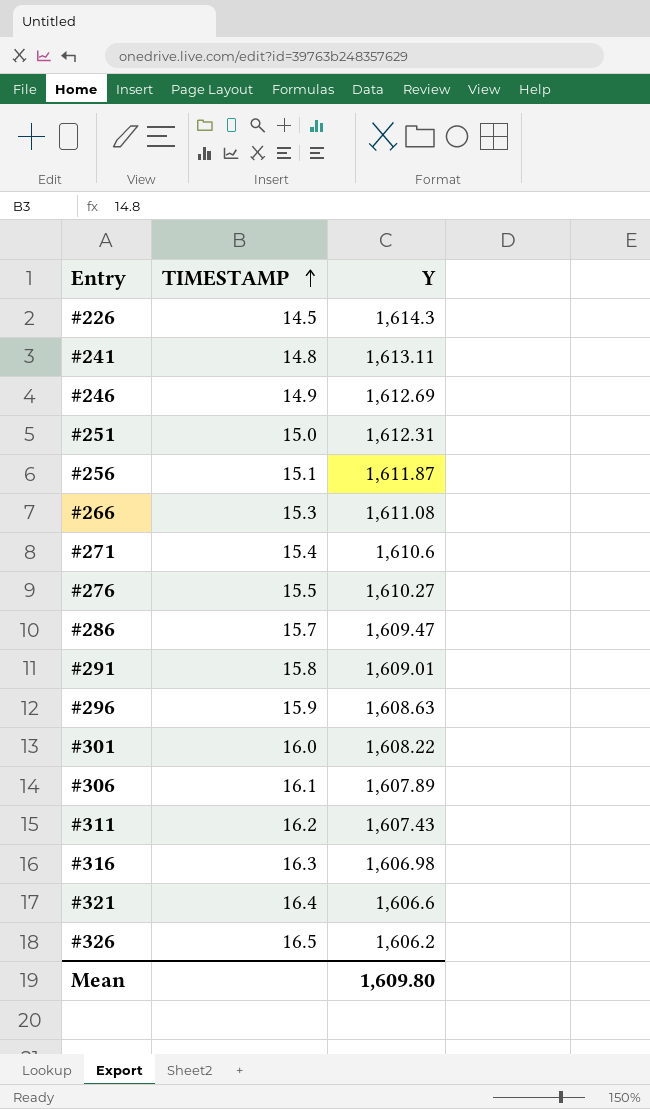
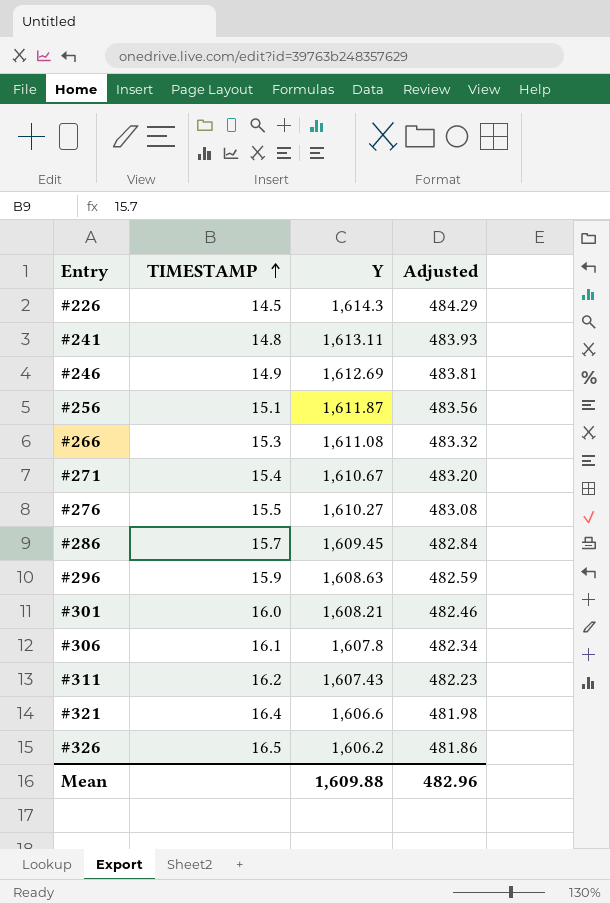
column Adjusted | formula: none -> [Y] * 0.3
row #251: 15.0 | 1,612.31 -> none
row #291: 15.8 | 1,609.01 -> none
row #316: 16.3 | 1,606.98 -> none
#271 | Y: 1,610.6 -> 1,610.67
#286 | Y: 1,609.47 -> 1,609.45
#301 | Y: 1,608.22 -> 1,608.21
#306 | Y: 1,607.89 -> 1,607.8
Mean | Y: 1,609.80 -> 1,609.88

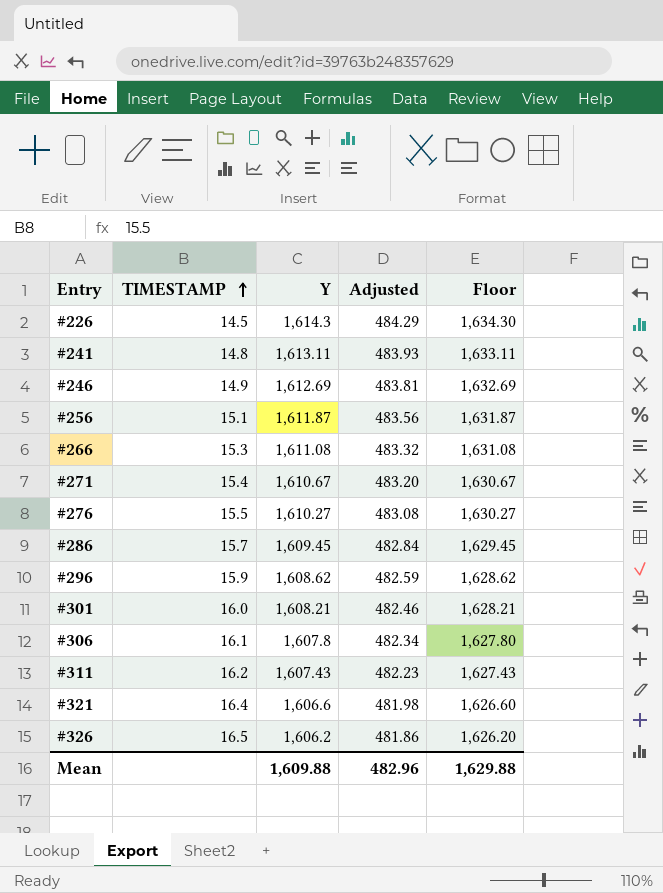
column Floor | formula: none -> [Y] + 20
#296 | Y: 1,608.63 -> 1,608.62

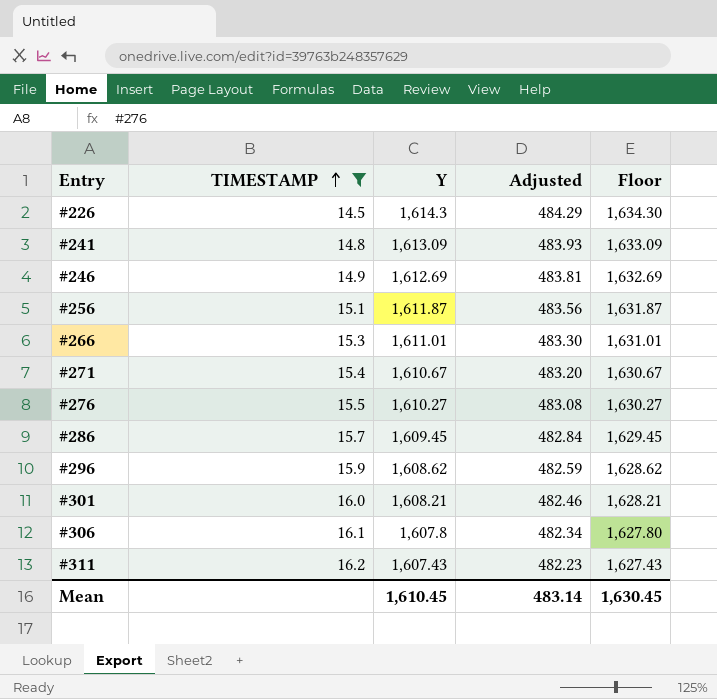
filter: none -> TIMESTAMP <= 16.2
#241 | Y: 1,613.11 -> 1,613.09
#241 | Floor: 1,633.11 -> 1,633.09
#266 | Y: 1,611.08 -> 1,611.01
#266 | Adjusted: 483.32 -> 483.30
#266 | Floor: 1,631.08 -> 1,631.01
Mean | Y: 1,609.88 -> 1,610.45
Mean | Adjusted: 482.96 -> 483.14
Mean | Floor: 1,629.88 -> 1,630.45

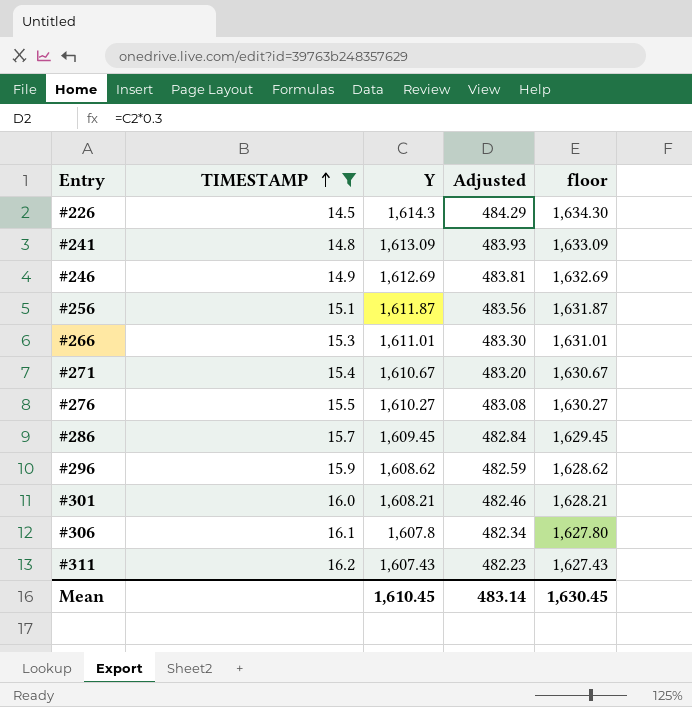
column name: Floor -> floor

